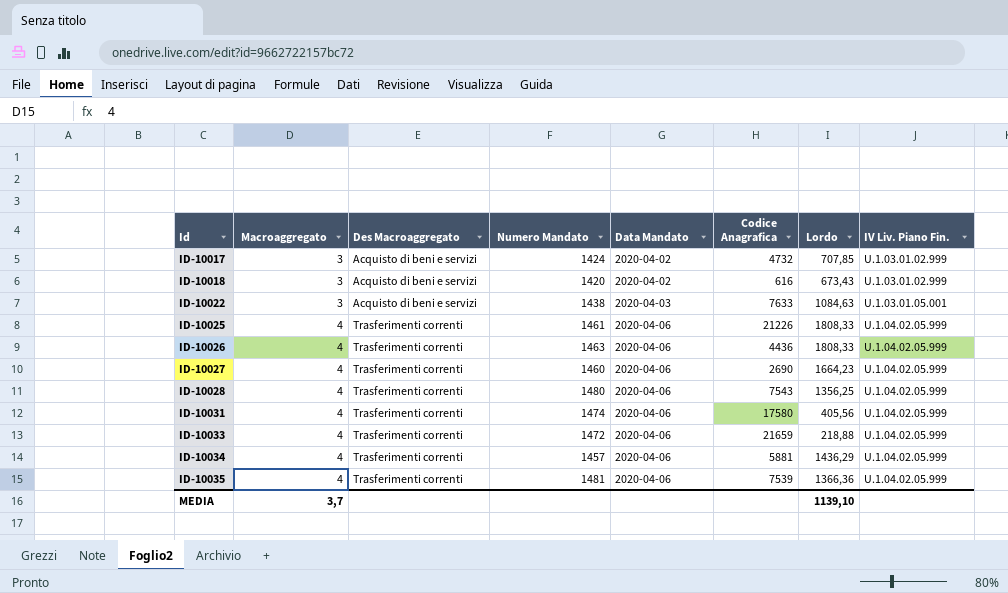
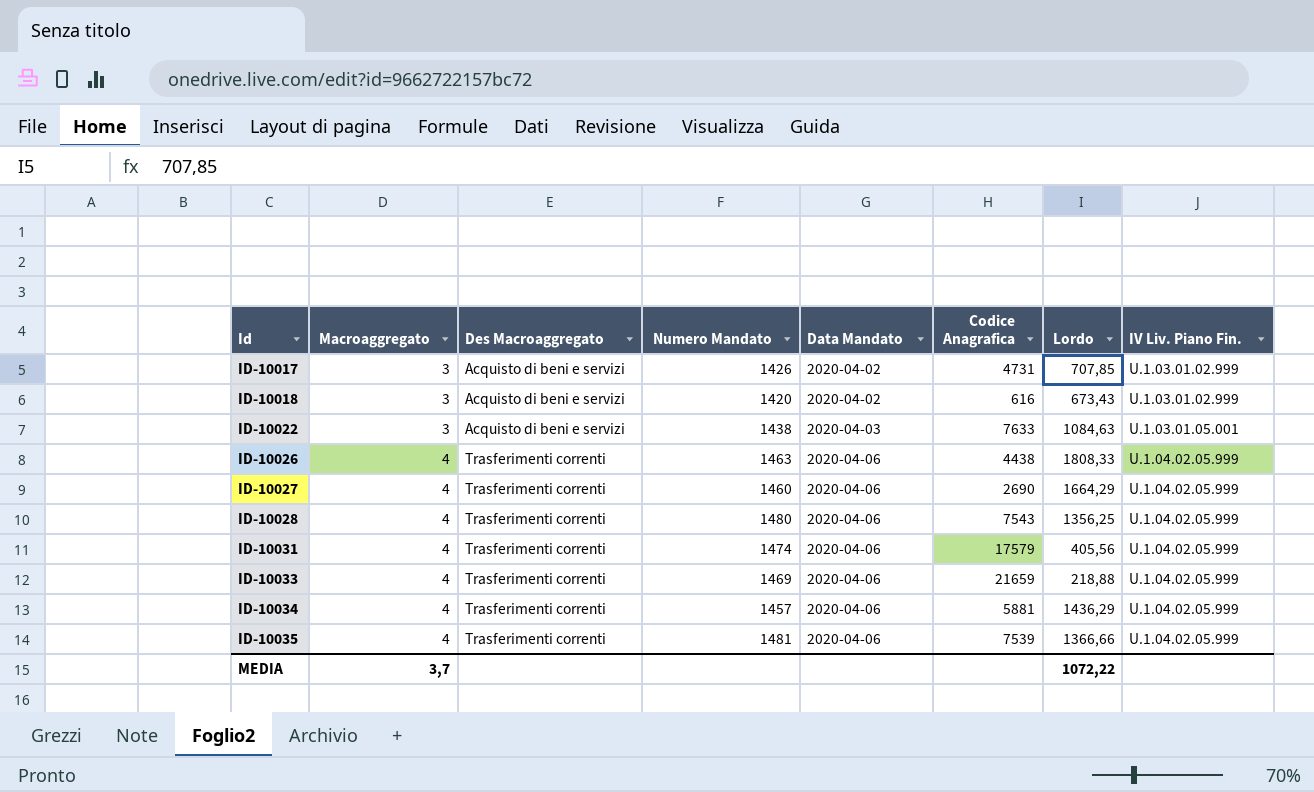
row ID-10025: 4 | Trasferimenti correnti | 1461 | 2020-04-06 | 21226 | 1808,33 | U.1.04.02.05.999 -> none
ID-10017 | Numero Mandato: 1424 -> 1426
ID-10017 | Codice Anagrafica: 4732 -> 4731
ID-10026 | Codice Anagrafica: 4436 -> 4438
ID-10027 | Lordo: 1664,23 -> 1664,29
ID-10031 | Codice Anagrafica: 17580 -> 17579
ID-10033 | Numero Mandato: 1472 -> 1469
ID-10035 | Lordo: 1366,36 -> 1366,66
MEDIA | Lordo: 1139,10 -> 1072,22

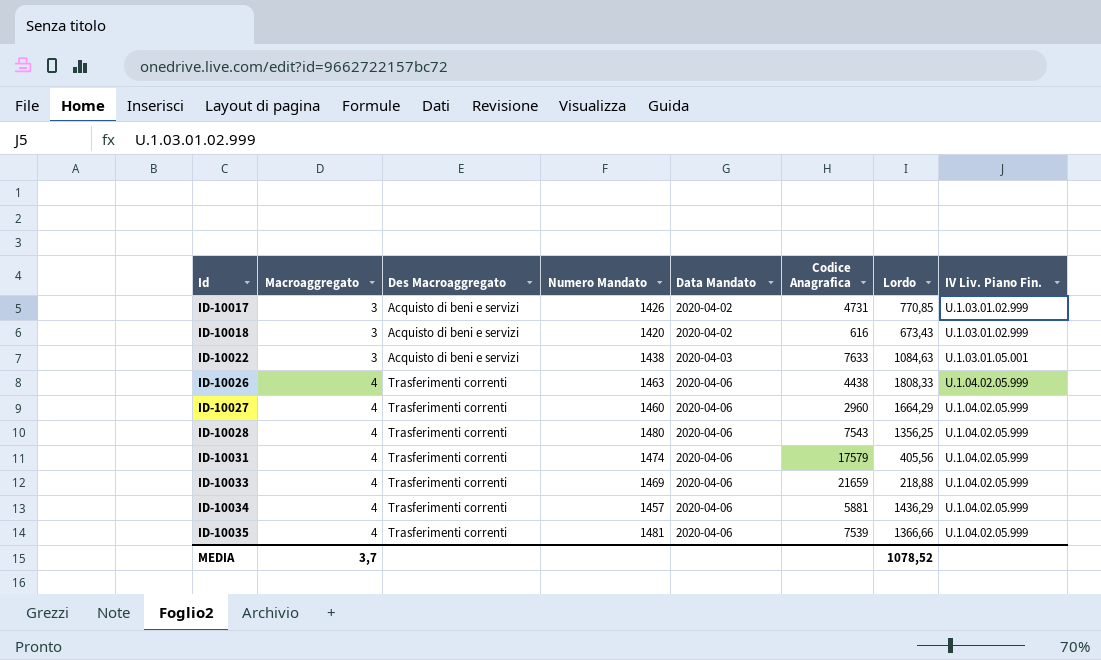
ID-10017 | Lordo: 707,85 -> 770,85
ID-10027 | Codice Anagrafica: 2690 -> 2960
MEDIA | Lordo: 1072,22 -> 1078,52

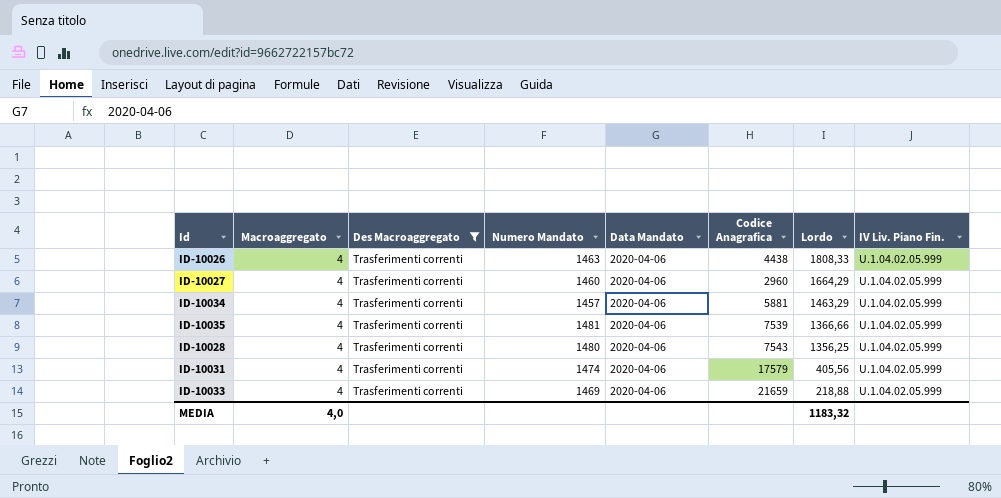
filter: none -> Des Macroaggregato = Trasferimenti correnti
row order: Id ascending -> Lordo descending
ID-10034 | Lordo: 1436,29 -> 1463,29
MEDIA | Macroaggregato: 3,7 -> 4,0
MEDIA | Lordo: 1078,52 -> 1183,32

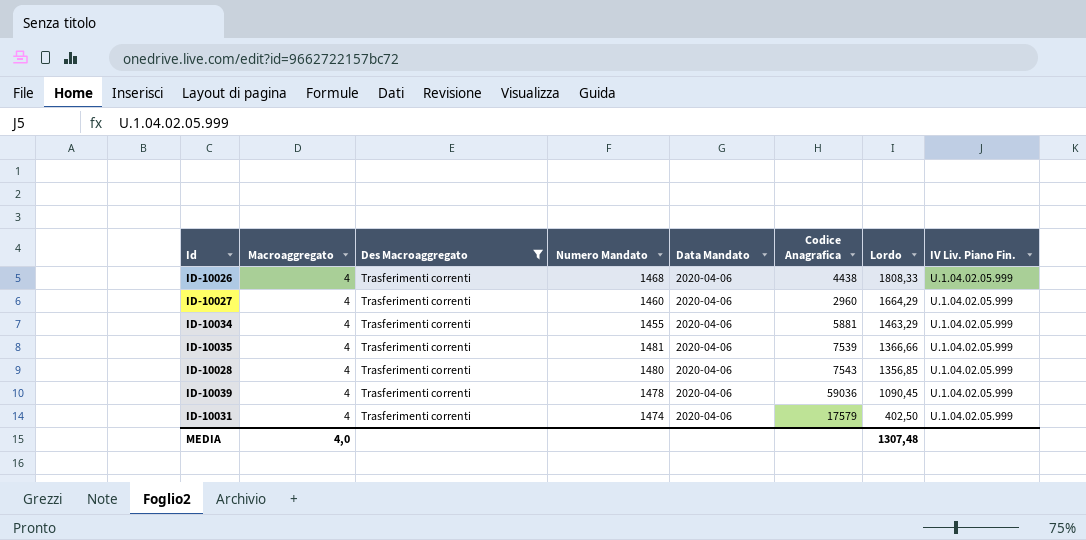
row ID-10033: 4 | Trasferimenti correnti | 1469 | 2020-04-06 | 21659 | 218,88 | U.1.04.02.05.999 -> none
ID-10026 | Numero Mandato: 1463 -> 1468
ID-10034 | Numero Mandato: 1457 -> 1455
ID-10028 | Lordo: 1356,25 -> 1356,85
row ID-10039: none -> 4 | Trasferimenti correnti | 1478 | 2020-04-06 | 59036 | 1090,45 | U.1.04.02.05.999
ID-10031 | Lordo: 405,56 -> 402,50
MEDIA | Lordo: 1183,32 -> 1307,48

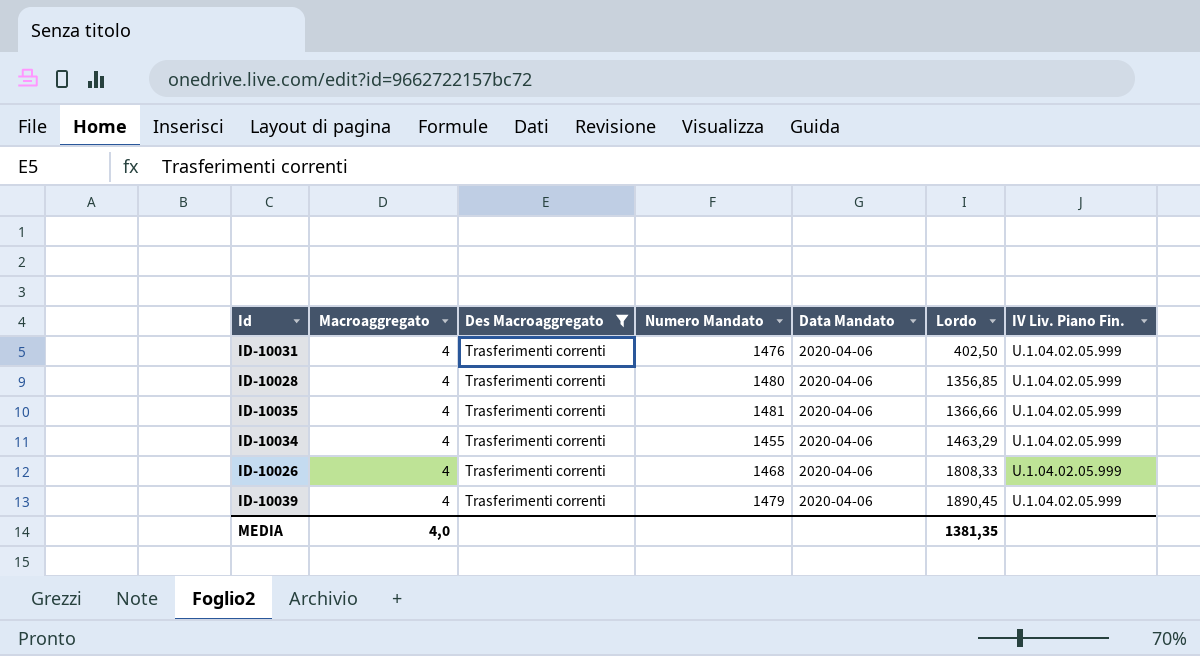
row order: Lordo descending -> Lordo ascending
column Codice Anagrafica | position: 6 -> none
row ID-10027: 4 | Trasferimenti correnti | 1460 | 2020-04-06 | 2960 | 1664,29 | U.1.04.02.05.999 -> none
ID-10031 | Numero Mandato: 1474 -> 1476
ID-10039 | Numero Mandato: 1478 -> 1479
ID-10039 | Lordo: 1090,45 -> 1890,45
MEDIA | Lordo: 1307,48 -> 1381,35

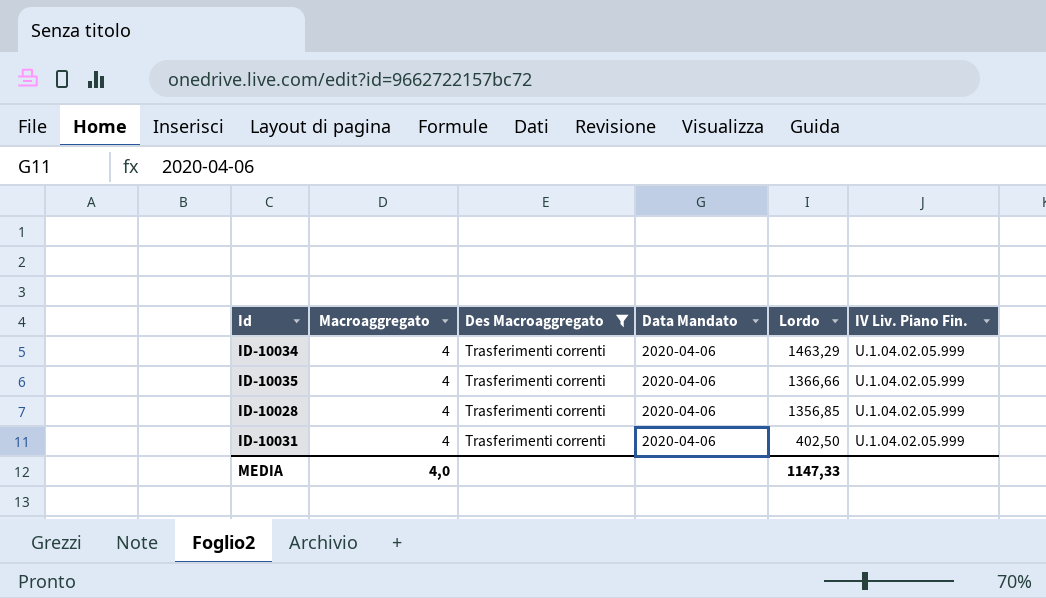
row order: Lordo ascending -> Lordo descending
column Numero Mandato | position: 4 -> none
row ID-10026: 4 | Trasferimenti correnti | 1468 | 2020-04-06 | 1808,33 | U.1.04.02.05.999 -> none
row ID-10039: 4 | Trasferimenti correnti | 1479 | 2020-04-06 | 1890,45 | U.1.04.02.05.999 -> none
MEDIA | Lordo: 1381,35 -> 1147,33

